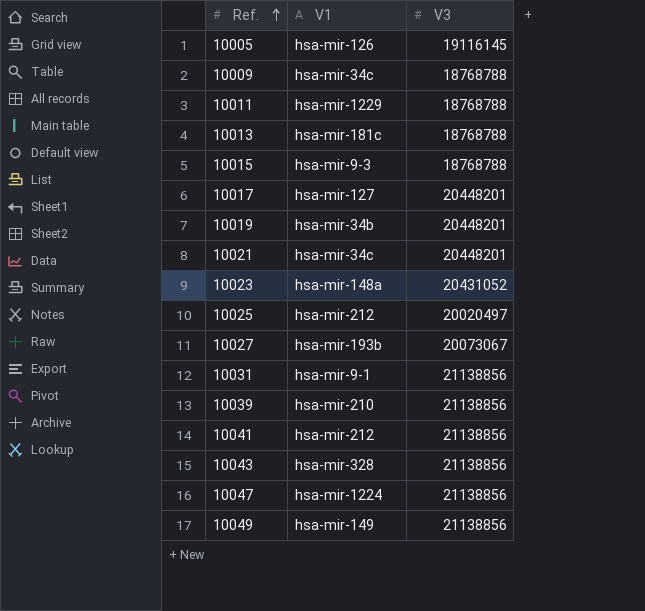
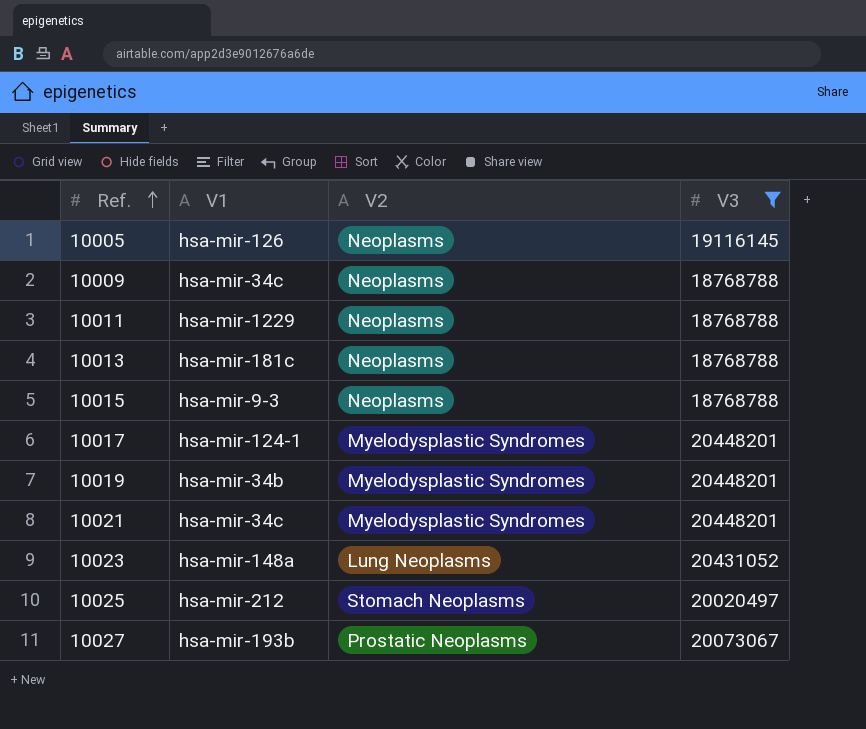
filter: none -> V3 != 21138856
column V2 | position: none -> 3
10017 | V1: hsa-mir-127 -> hsa-mir-124-1

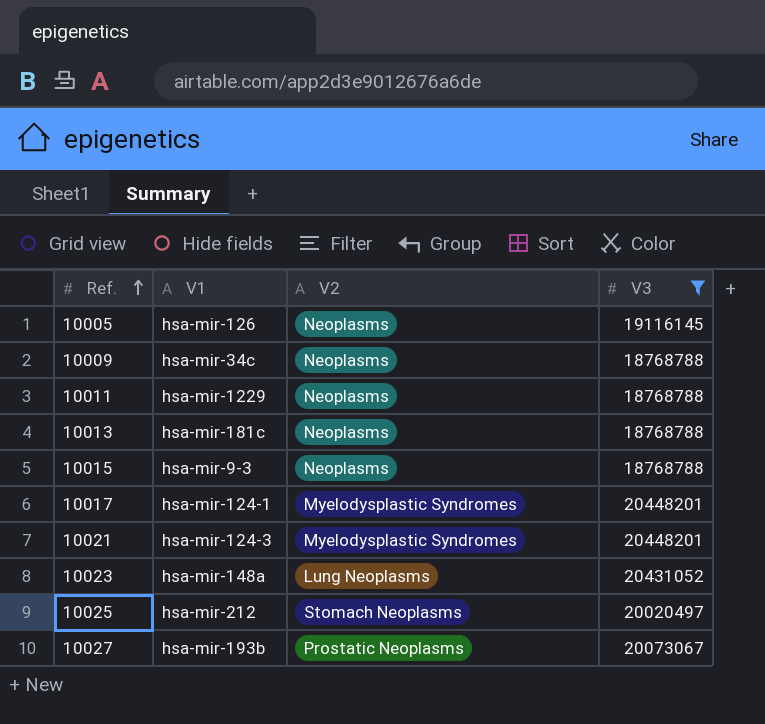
row 10019: hsa-mir-34b | Myelodysplastic Syndromes | 20448201 -> none
10021 | V1: hsa-mir-34c -> hsa-mir-124-3

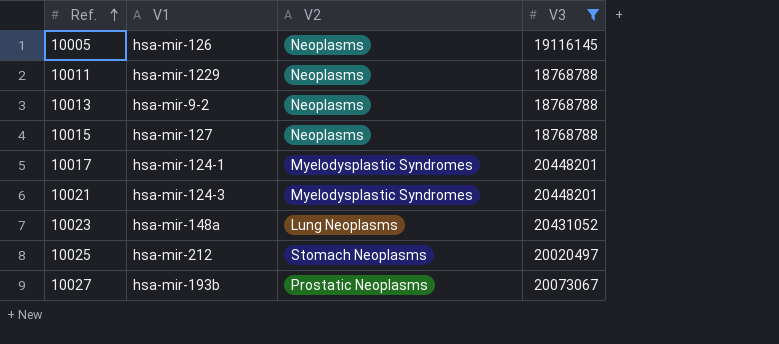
row 10009: hsa-mir-34c | Neoplasms | 18768788 -> none
10013 | V1: hsa-mir-181c -> hsa-mir-9-2
10015 | V1: hsa-mir-9-3 -> hsa-mir-127

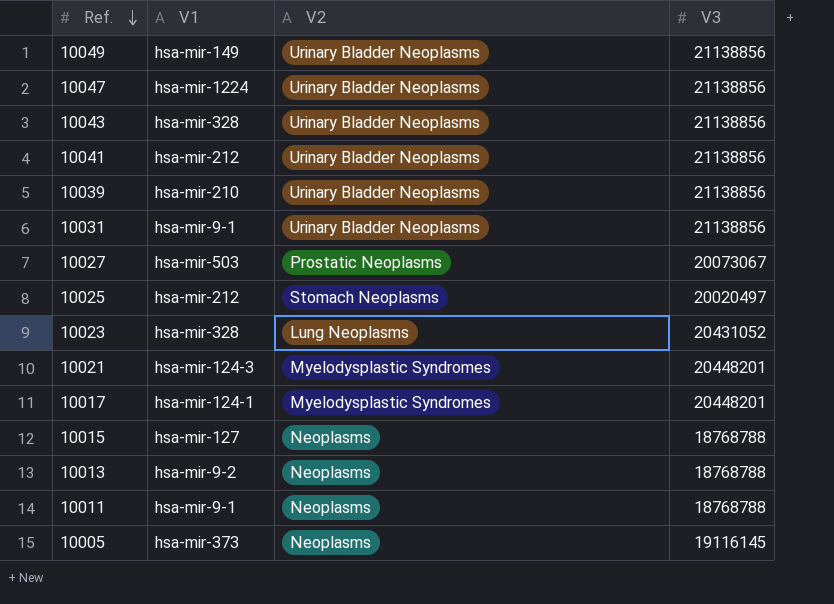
filter: V3 != 21138856 -> none
row order: Ref. ascending -> Ref. descending
10027 | V1: hsa-mir-193b -> hsa-mir-503
10023 | V1: hsa-mir-148a -> hsa-mir-328
10011 | V1: hsa-mir-1229 -> hsa-mir-9-1
10005 | V1: hsa-mir-126 -> hsa-mir-373

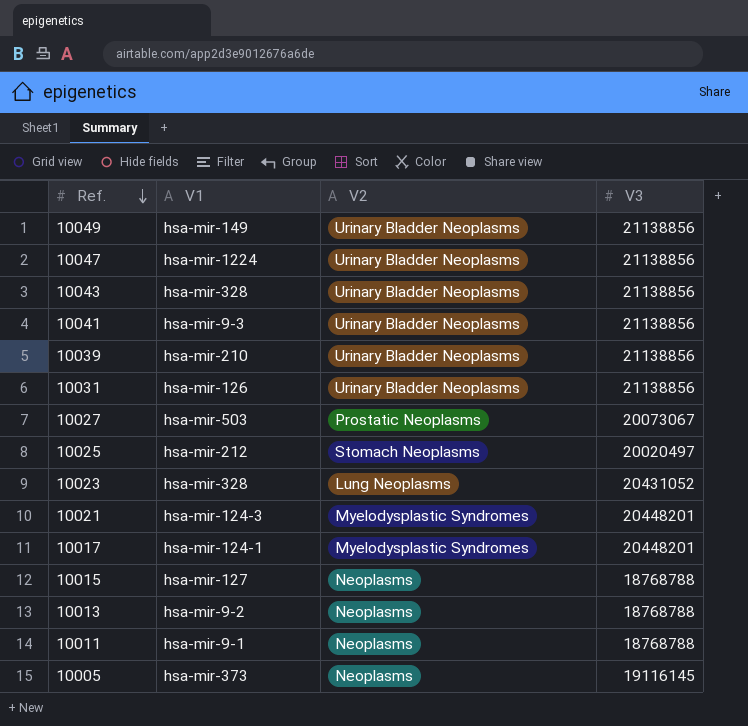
10041 | V1: hsa-mir-212 -> hsa-mir-9-3
10031 | V1: hsa-mir-9-1 -> hsa-mir-126

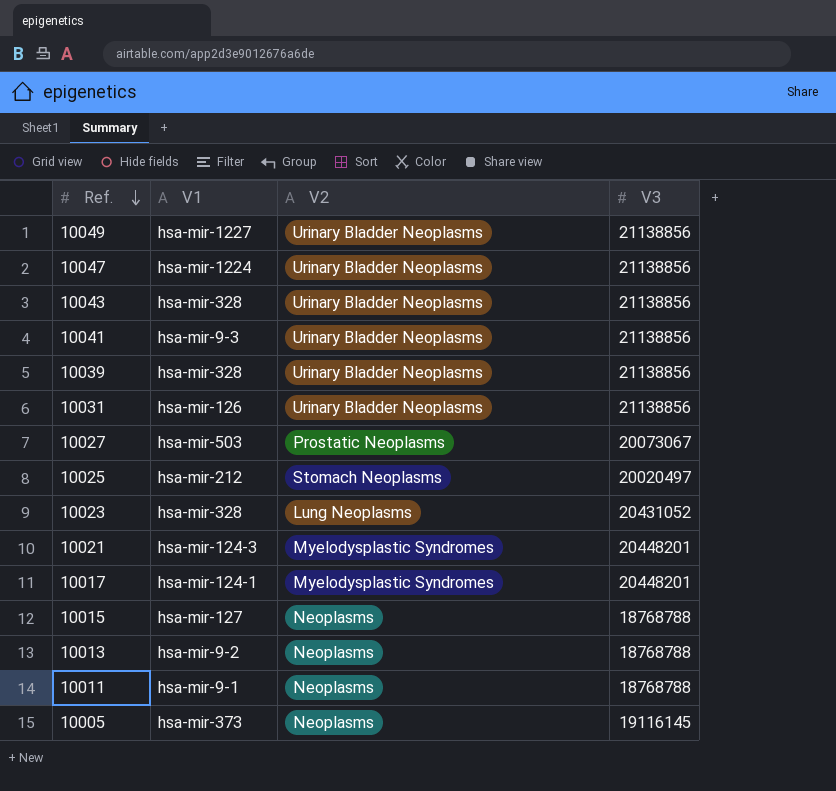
10049 | V1: hsa-mir-149 -> hsa-mir-1227
10039 | V1: hsa-mir-210 -> hsa-mir-328

